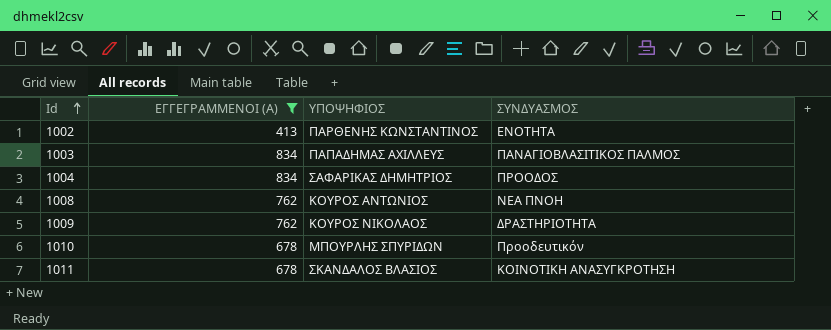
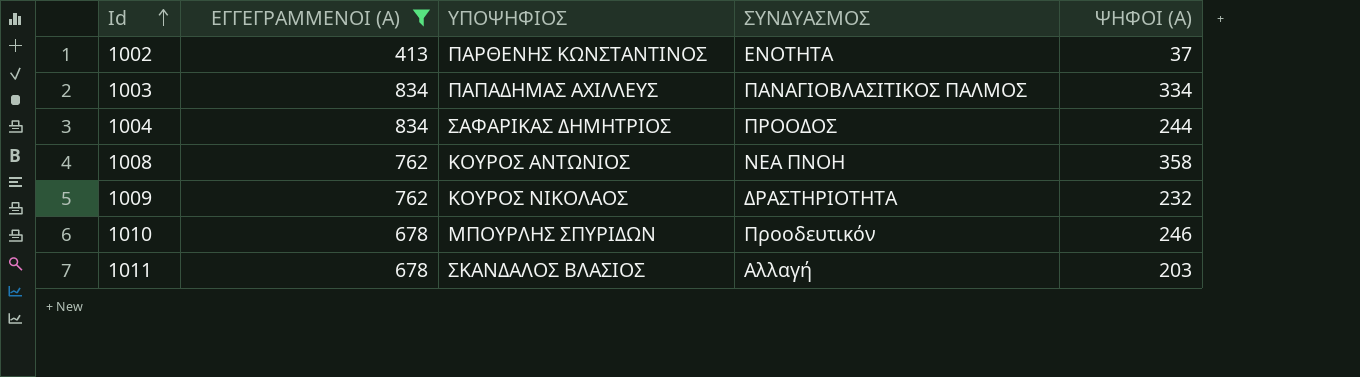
column ΨΗΦΟΙ (Α) | position: none -> 5
1011 | ΣΥΝΔΥΑΣΜΟΣ: ΚΟΙΝΟΤΙΚΗ ΑΝΑΣΥΓΚΡΟΤΗΣΗ -> Αλλαγή

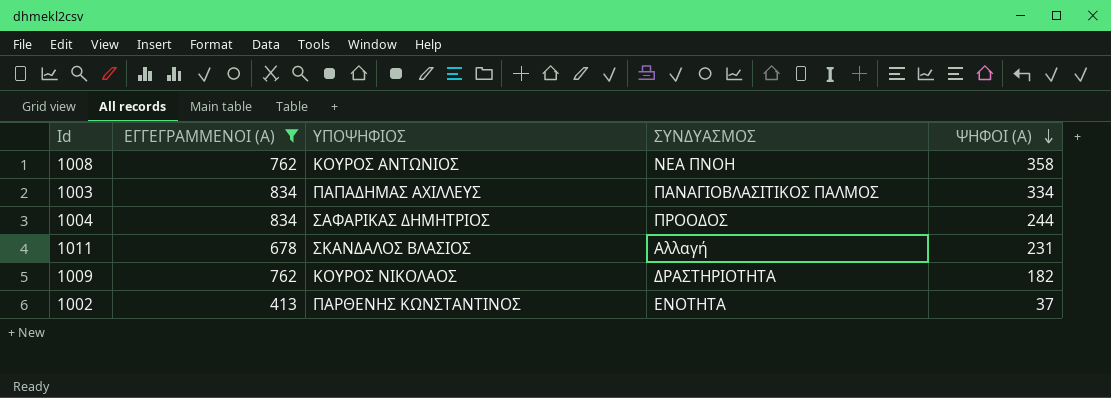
row order: Id ascending -> ΨΗΦΟΙ (Α) descending
row 1010: 678 | ΜΠΟΥΡΛΗΣ ΣΠΥΡΙΔΩΝ | Προοδευτικόν | 246 -> none
1011 | ΨΗΦΟΙ (Α): 203 -> 231
1009 | ΨΗΦΟΙ (Α): 232 -> 182

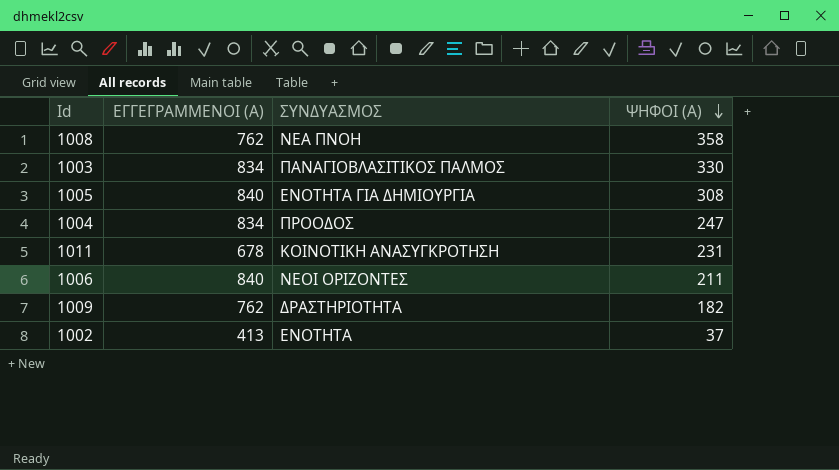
filter: ΕΓΓΕΓΡΑΜΜΕΝΟΙ (Α) != 840 -> none
column ΥΠΟΨΗΦΙΟΣ | position: 3 -> none
1003 | ΨΗΦΟΙ (Α): 334 -> 330
1004 | ΨΗΦΟΙ (Α): 244 -> 247
1011 | ΣΥΝΔΥΑΣΜΟΣ: Αλλαγή -> ΚΟΙΝΟΤΙΚΗ ΑΝΑΣΥΓΚΡΟΤΗΣΗ

